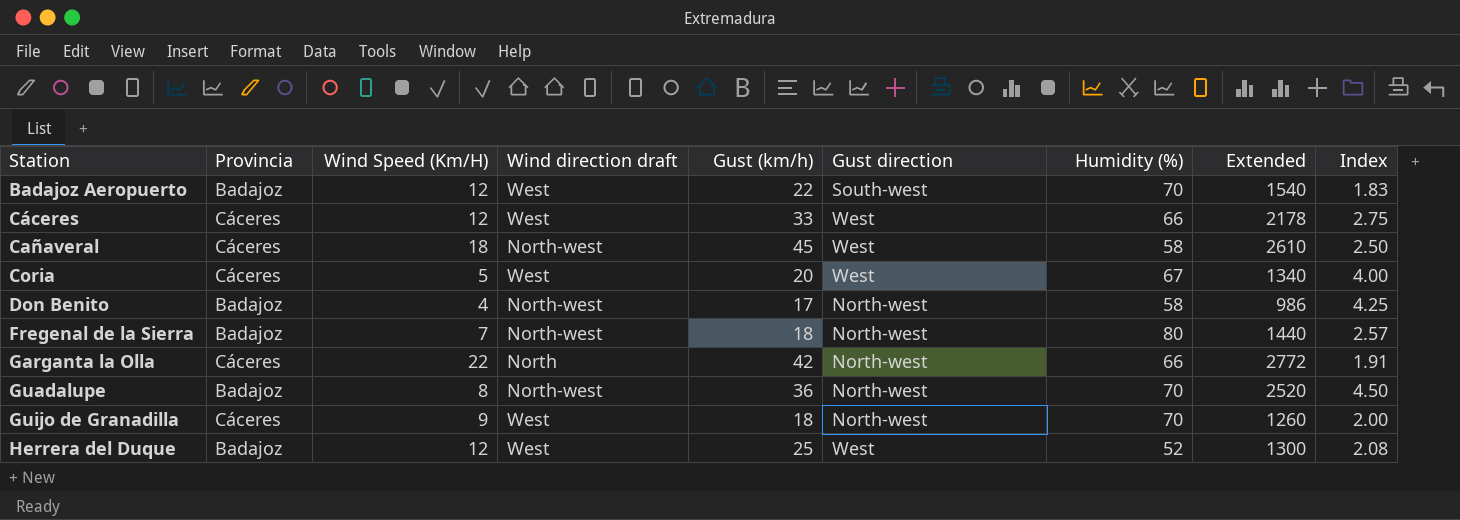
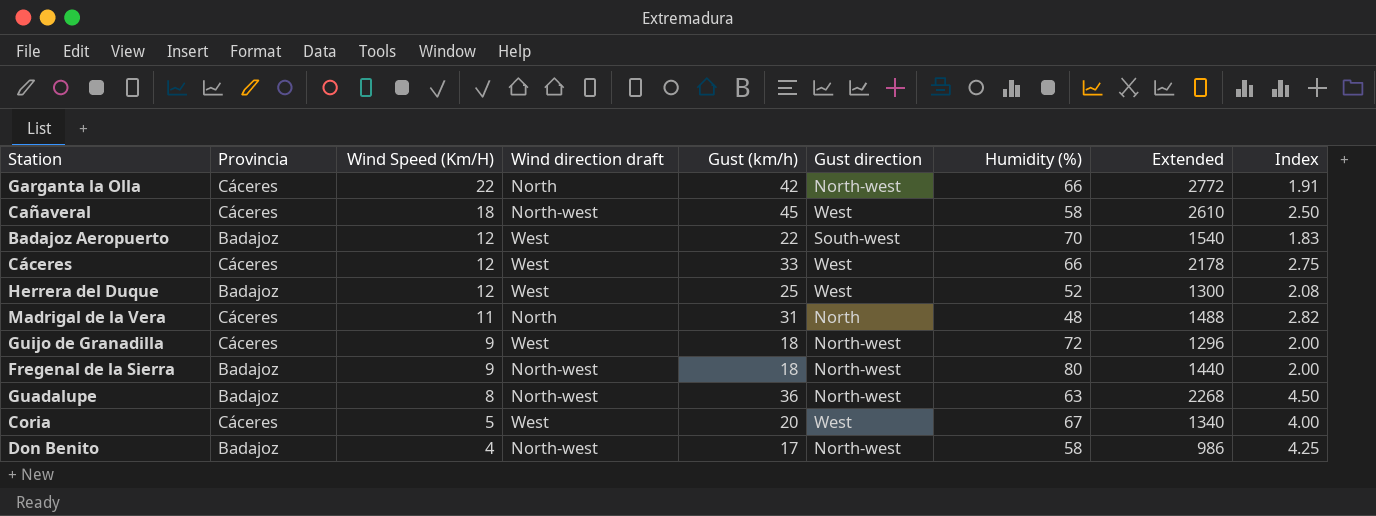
row order: Station ascending -> Wind Speed (Km/H) descending
row Madrigal de la Vera: none -> Cáceres | 11 | North | 31 | North | 48 | 1488 | 2.82
Guijo de Granadilla | Humidity (%): 70 -> 72
Guijo de Granadilla | Extended: 1260 -> 1296
Fregenal de la Sierra | Wind Speed (Km/H): 7 -> 9
Fregenal de la Sierra | Index: 2.57 -> 2.00
Guadalupe | Humidity (%): 70 -> 63
Guadalupe | Extended: 2520 -> 2268

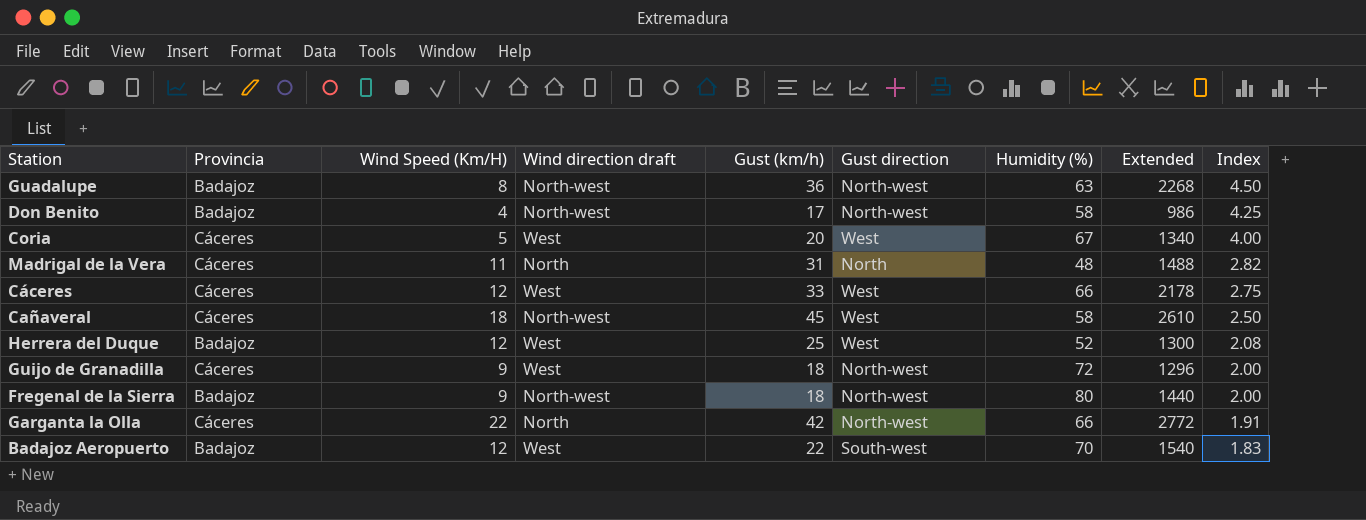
row order: Wind Speed (Km/H) descending -> Index descending

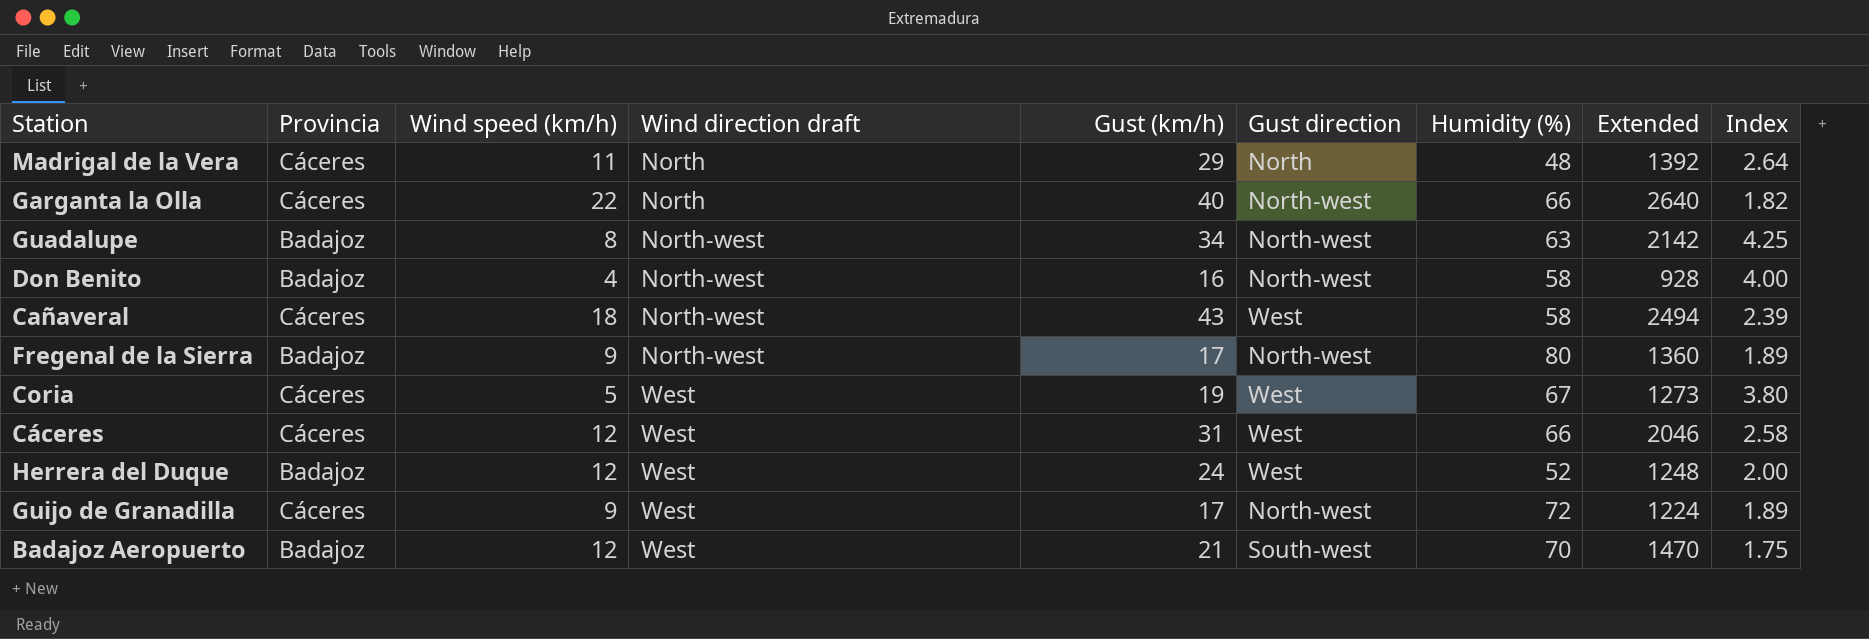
row order: Index descending -> Wind direction draft ascending
column name: Wind Speed (Km/H) -> Wind speed (km/h)
Madrigal de la Vera | Gust (km/h): 31 -> 29
Madrigal de la Vera | Extended: 1488 -> 1392
Madrigal de la Vera | Index: 2.82 -> 2.64
Garganta la Olla | Gust (km/h): 42 -> 40
Garganta la Olla | Extended: 2772 -> 2640
Garganta la Olla | Index: 1.91 -> 1.82
Guadalupe | Gust (km/h): 36 -> 34
Guadalupe | Extended: 2268 -> 2142
Guadalupe | Index: 4.50 -> 4.25
Don Benito | Gust (km/h): 17 -> 16
Don Benito | Extended: 986 -> 928
Don Benito | Index: 4.25 -> 4.00
Cañaveral | Gust (km/h): 45 -> 43
Cañaveral | Extended: 2610 -> 2494
Cañaveral | Index: 2.50 -> 2.39
Fregenal de la Sierra | Gust (km/h): 18 -> 17
Fregenal de la Sierra | Extended: 1440 -> 1360
Fregenal de la Sierra | Index: 2.00 -> 1.89
Coria | Gust (km/h): 20 -> 19
Coria | Extended: 1340 -> 1273
Coria | Index: 4.00 -> 3.80
Cáceres | Gust (km/h): 33 -> 31
Cáceres | Extended: 2178 -> 2046
Cáceres | Index: 2.75 -> 2.58
Herrera del Duque | Gust (km/h): 25 -> 24
Herrera del Duque | Extended: 1300 -> 1248
Herrera del Duque | Index: 2.08 -> 2.00
Guijo de Granadilla | Gust (km/h): 18 -> 17
Guijo de Granadilla | Extended: 1296 -> 1224
Guijo de Granadilla | Index: 2.00 -> 1.89
Badajoz Aeropuerto | Gust (km/h): 22 -> 21
Badajoz Aeropuerto | Extended: 1540 -> 1470
Badajoz Aeropuerto | Index: 1.83 -> 1.75

